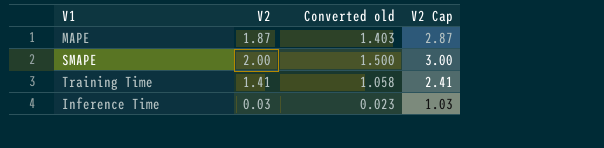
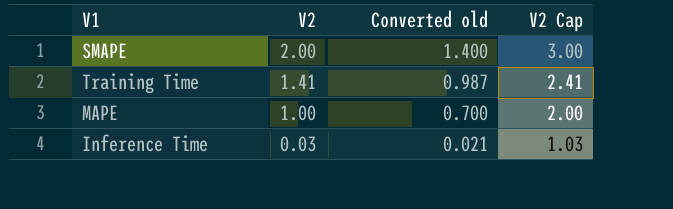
row order: none -> V2 descending
column Converted old | formula: [V2] * 0.75 -> [V2] * 0.7
MAPE | V2: 1.87 -> 1.00
MAPE | V2 Cap: 2.87 -> 2.00

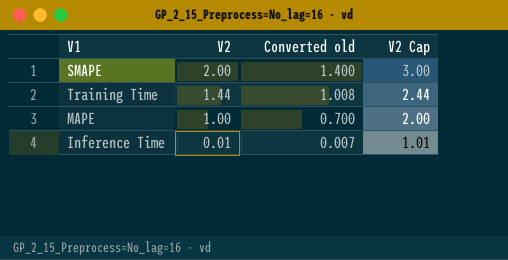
Training Time | V2: 1.41 -> 1.44
Training Time | Converted old: 0.987 -> 1.008
Training Time | V2 Cap: 2.41 -> 2.44
Inference Time | V2: 0.03 -> 0.01
Inference Time | Converted old: 0.021 -> 0.007
Inference Time | V2 Cap: 1.03 -> 1.01

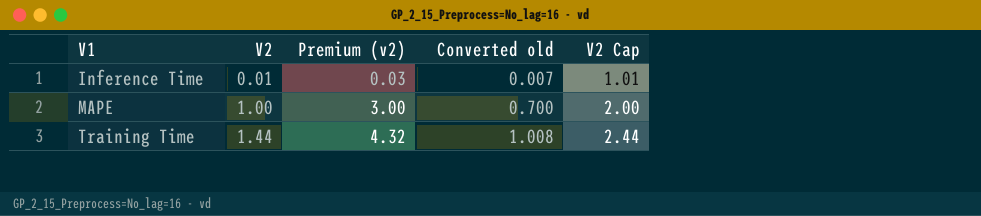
row order: V2 descending -> V1 ascending
column Premium (v2) | formula: none -> [V2] * 3
row SMAPE: 2.00 | 1.400 | 3.00 -> none

